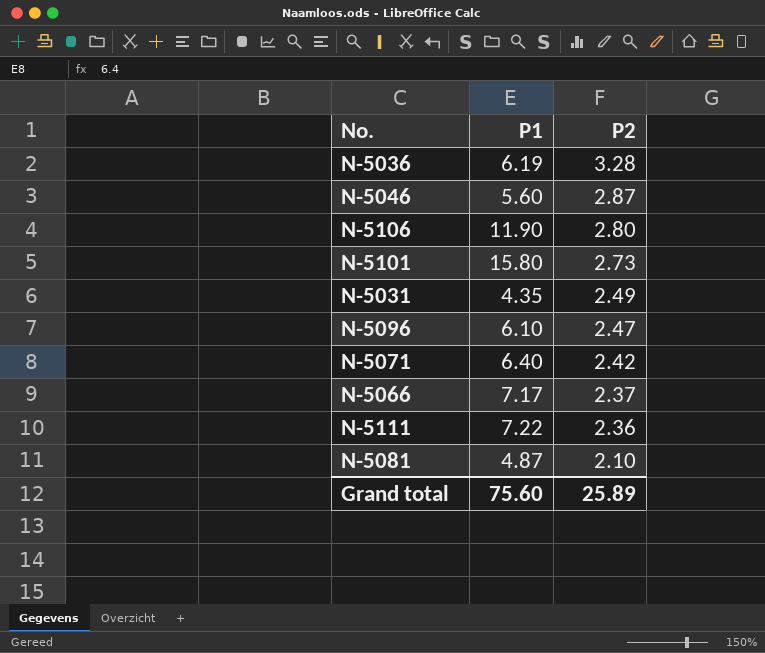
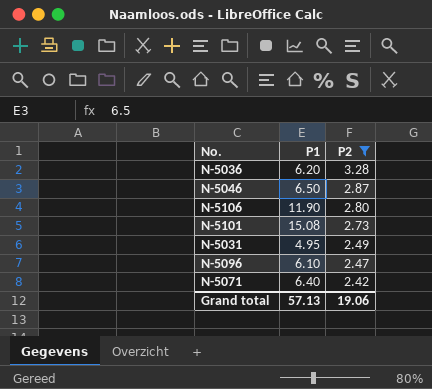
filter: none -> P2 >= 2.42
N-5036 | P1: 6.19 -> 6.20
N-5046 | P1: 5.60 -> 6.50
N-5101 | P1: 15.80 -> 15.08
N-5031 | P1: 4.35 -> 4.95
Grand total | P1: 75.60 -> 57.13
Grand total | P2: 25.89 -> 19.06

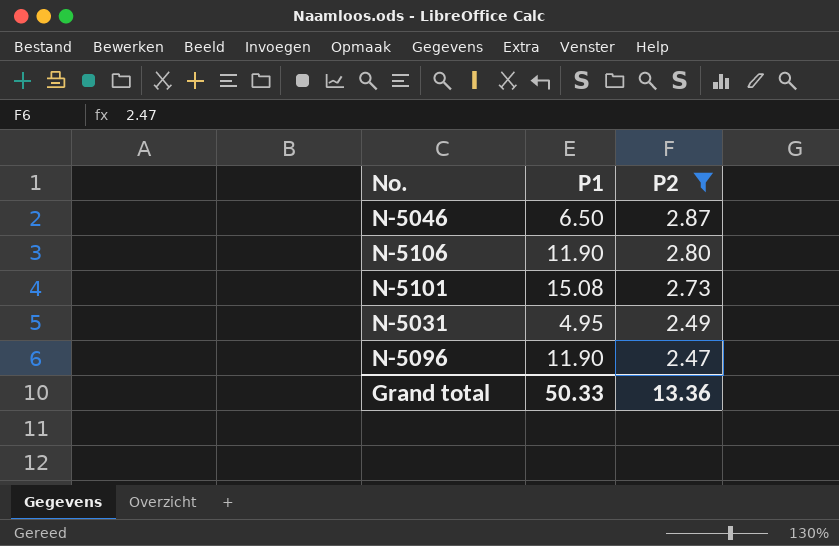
row N-5036: 6.20 | 3.28 -> none
row N-5071: 6.40 | 2.42 -> none
N-5096 | P1: 6.10 -> 11.90
Grand total | P1: 57.13 -> 50.33
Grand total | P2: 19.06 -> 13.36

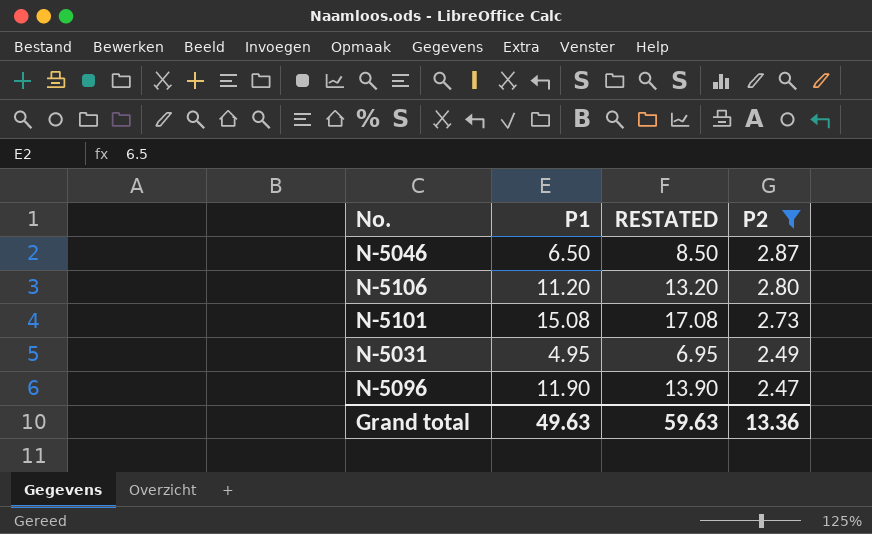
column RESTATED | formula: none -> [P1] + 2
N-5106 | P1: 11.90 -> 11.20
Grand total | P1: 50.33 -> 49.63

